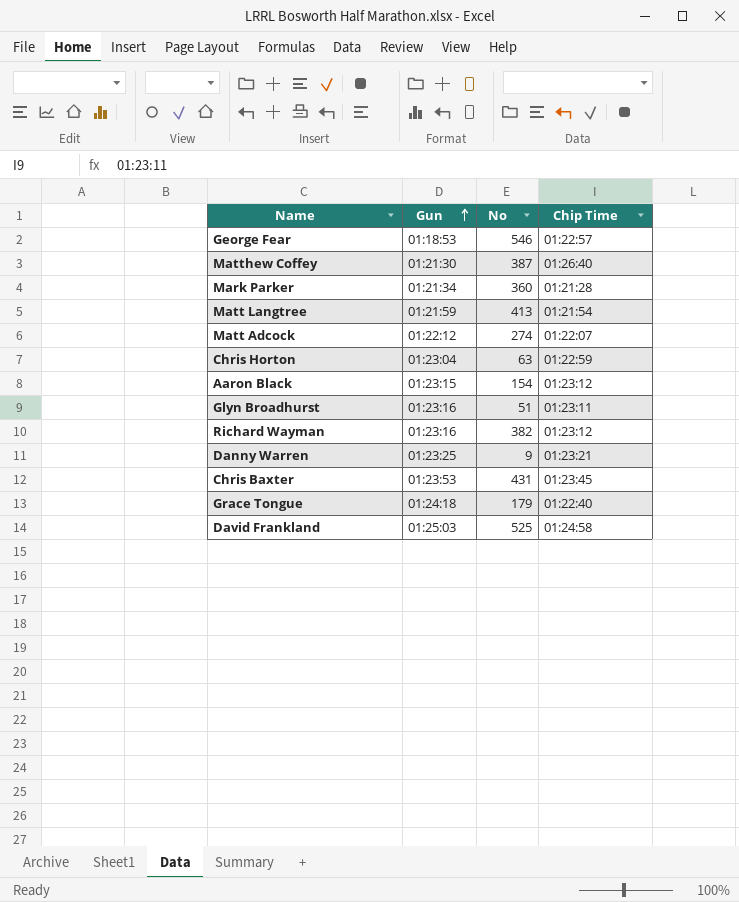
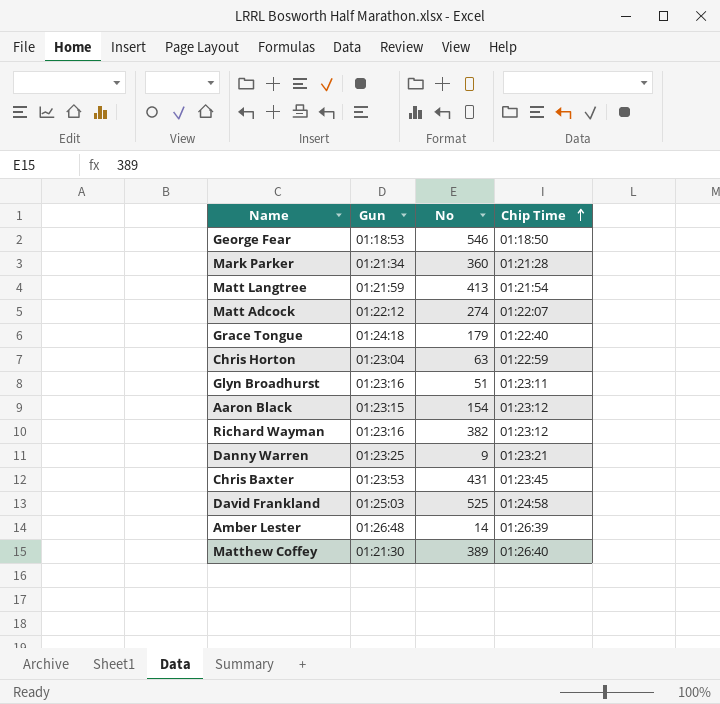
row order: Gun ascending -> Chip Time ascending
George Fear | Chip Time: 01:22:57 -> 01:18:50
row Amber Lester: none -> 01:26:48 | 14 | 01:26:39
Matthew Coffey | No: 387 -> 389

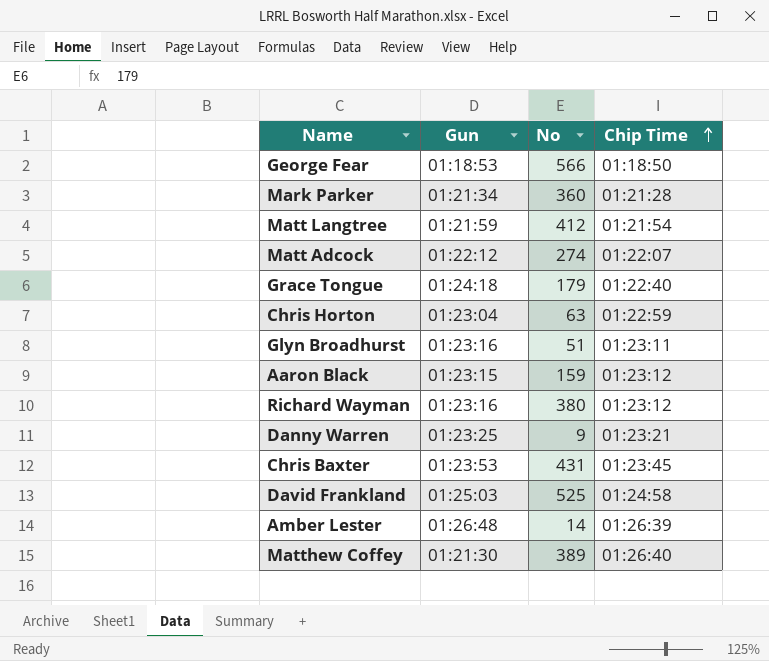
George Fear | No: 546 -> 566
Matt Langtree | No: 413 -> 412
Aaron Black | No: 154 -> 159
Richard Wayman | No: 382 -> 380

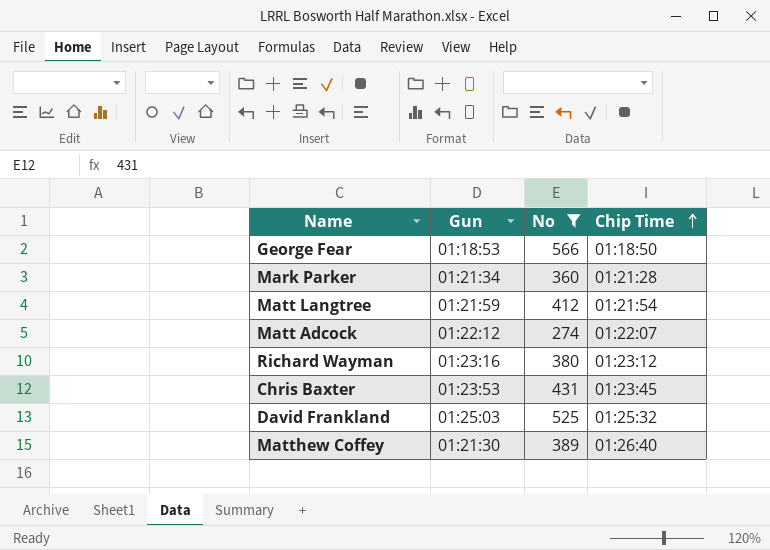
filter: none -> No >= 274
David Frankland | Chip Time: 01:24:58 -> 01:25:32

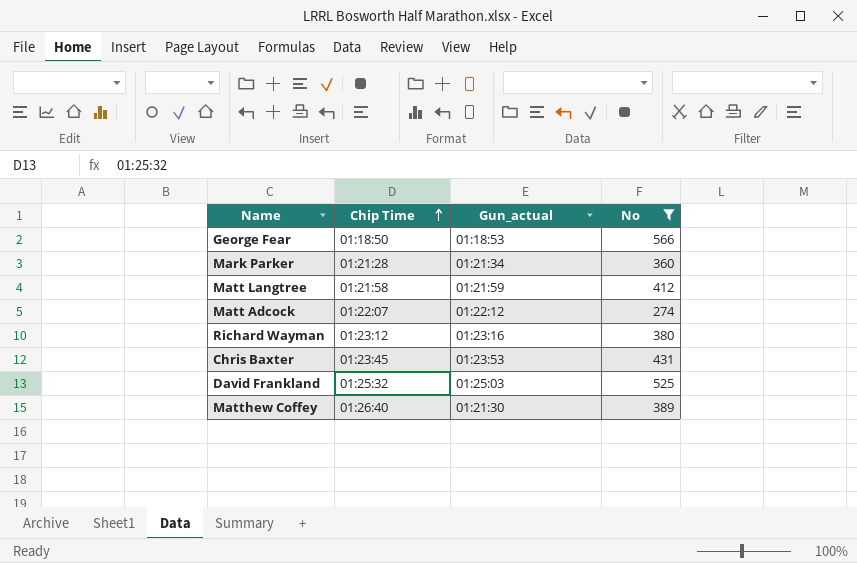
column Chip Time | position: 4 -> 2
column name: Gun -> Gun_actual
Matt Langtree | Chip Time: 01:21:54 -> 01:21:58

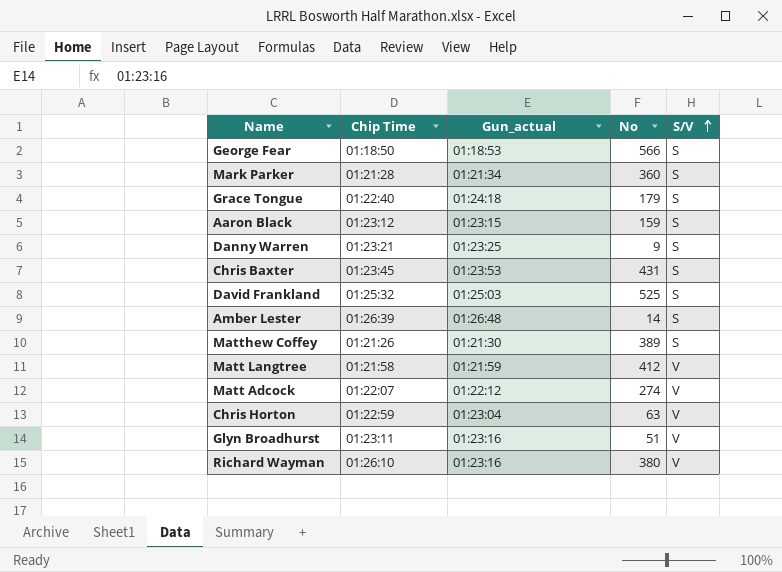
filter: No >= 274 -> none
row order: Chip Time ascending -> S/V ascending
column S/V | position: none -> 5
Matthew Coffey | Chip Time: 01:26:40 -> 01:21:26
Richard Wayman | Chip Time: 01:23:12 -> 01:26:10

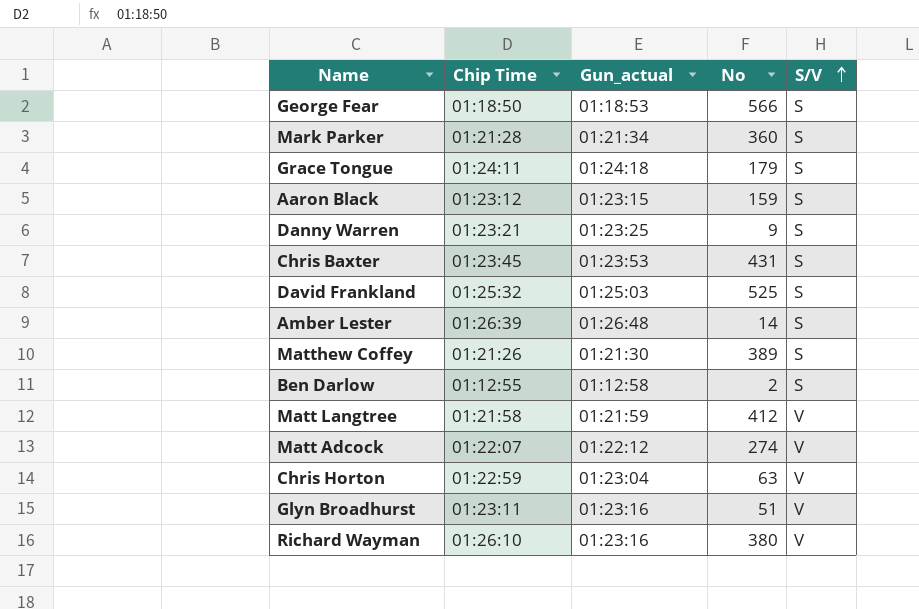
Grace Tongue | Chip Time: 01:22:40 -> 01:24:11
row Ben Darlow: none -> 01:12:55 | 01:12:58 | 2 | S

